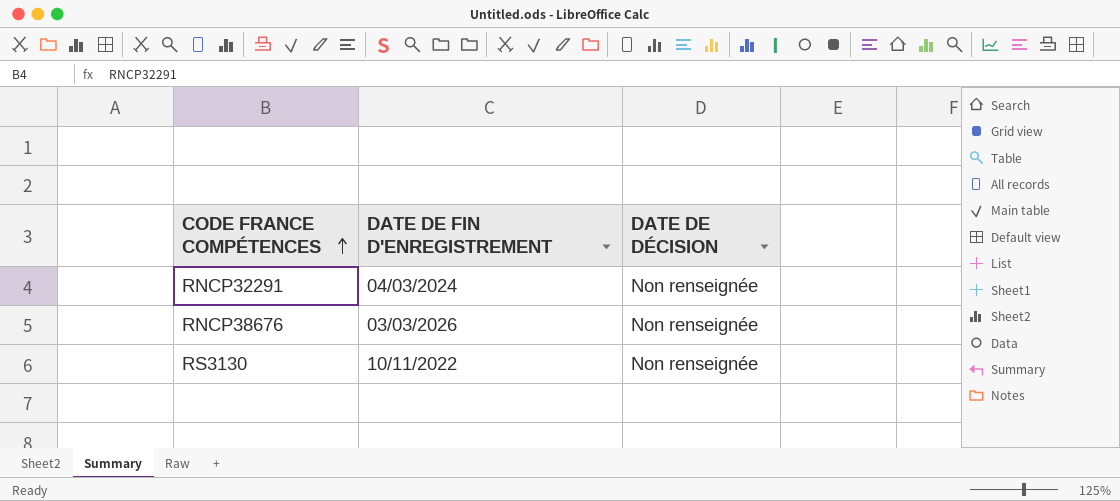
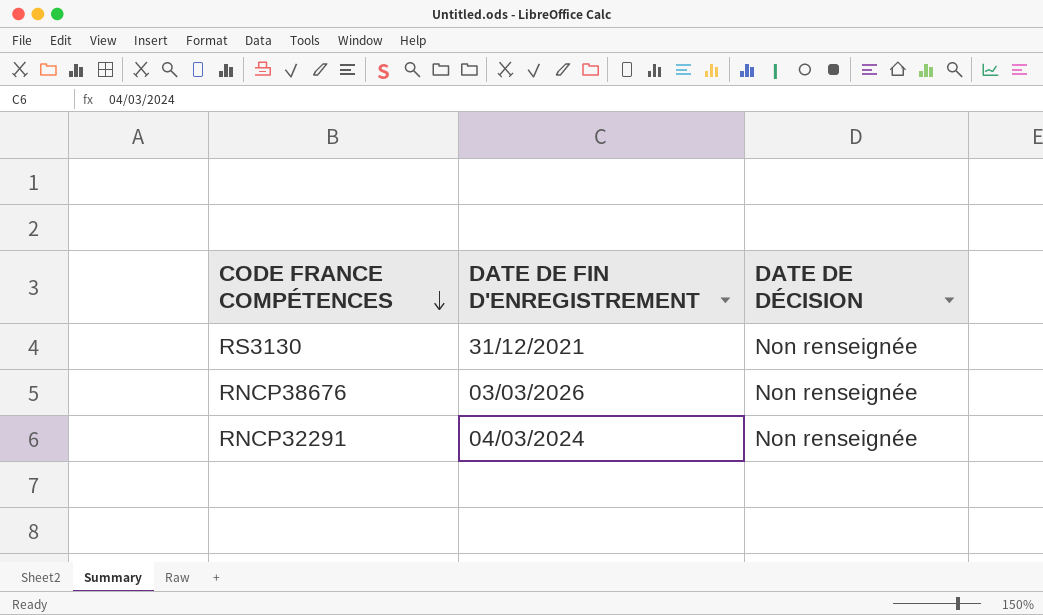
row order: CODE FRANCE COMPÉTENCES ascending -> CODE FRANCE COMPÉTENCES descending
RS3130 | DATE DE FIN D'ENREGISTREMENT: 10/11/2022 -> 31/12/2021

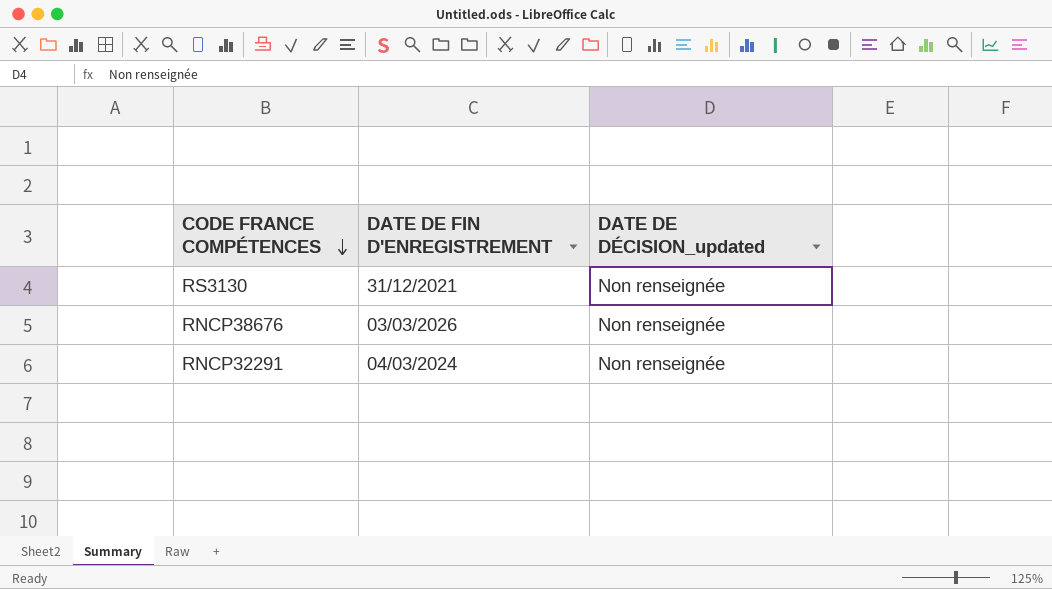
column name: DATE DE DÉCISION -> DATE DE DÉCISION_updated

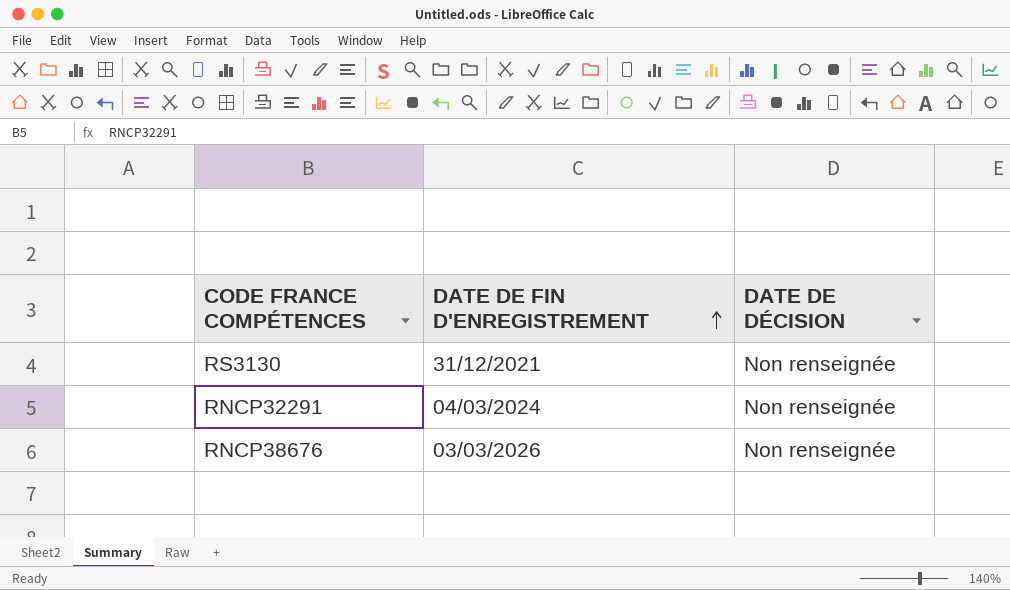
row order: CODE FRANCE COMPÉTENCES descending -> DATE DE FIN D'ENREGISTREMENT ascending
column name: DATE DE DÉCISION_updated -> DATE DE DÉCISION

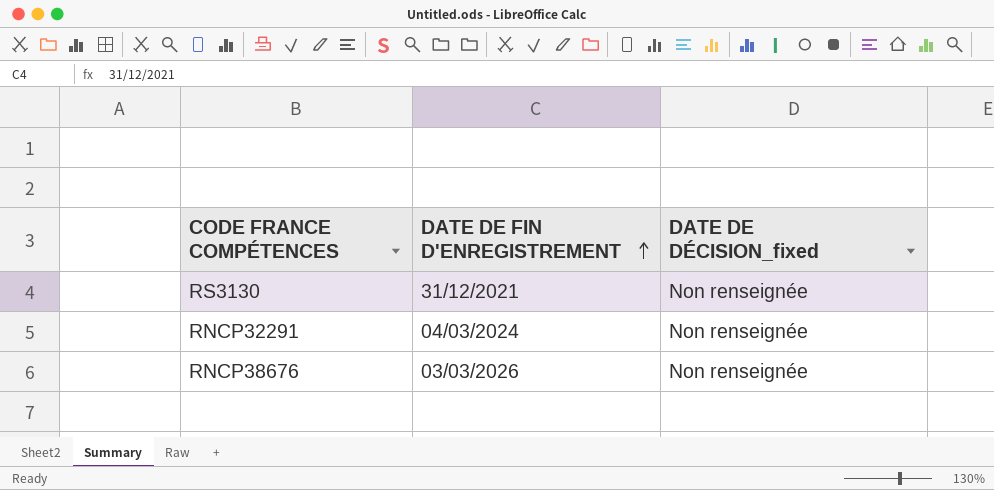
column name: DATE DE DÉCISION -> DATE DE DÉCISION_fixed

